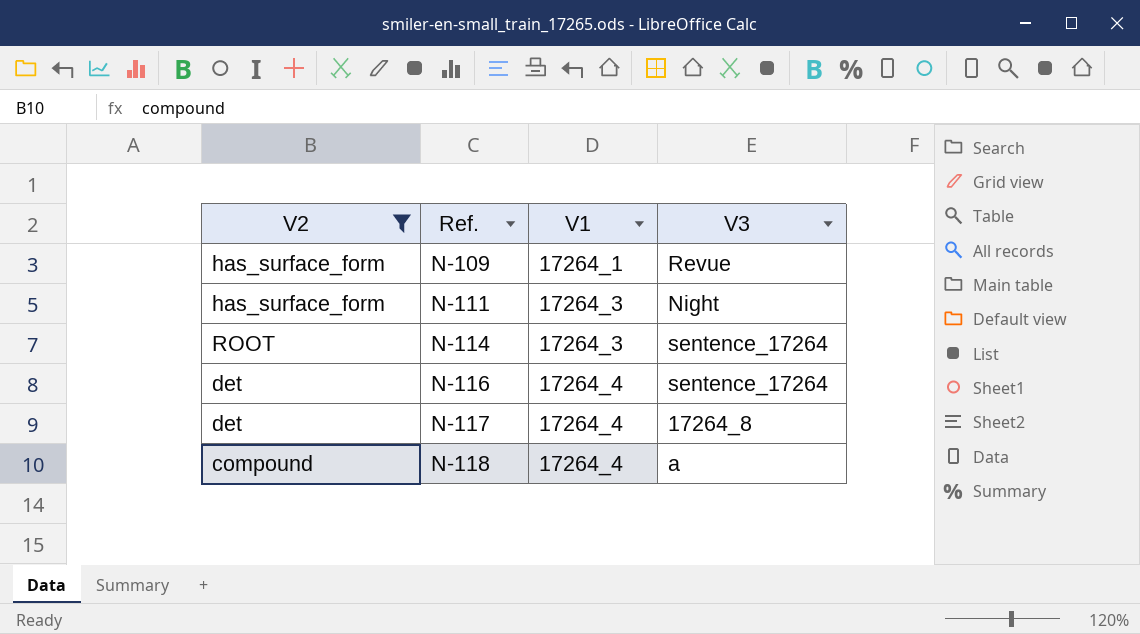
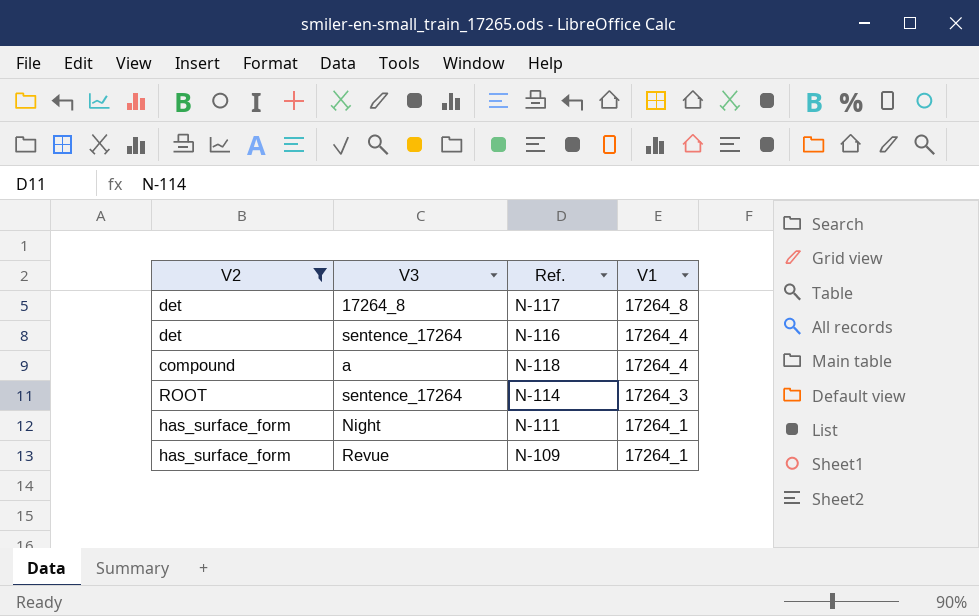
row order: Ref. ascending -> V1 descending
column V3 | position: 4 -> 2
N-117 | V1: 17264_4 -> 17264_8
N-111 | V1: 17264_3 -> 17264_1

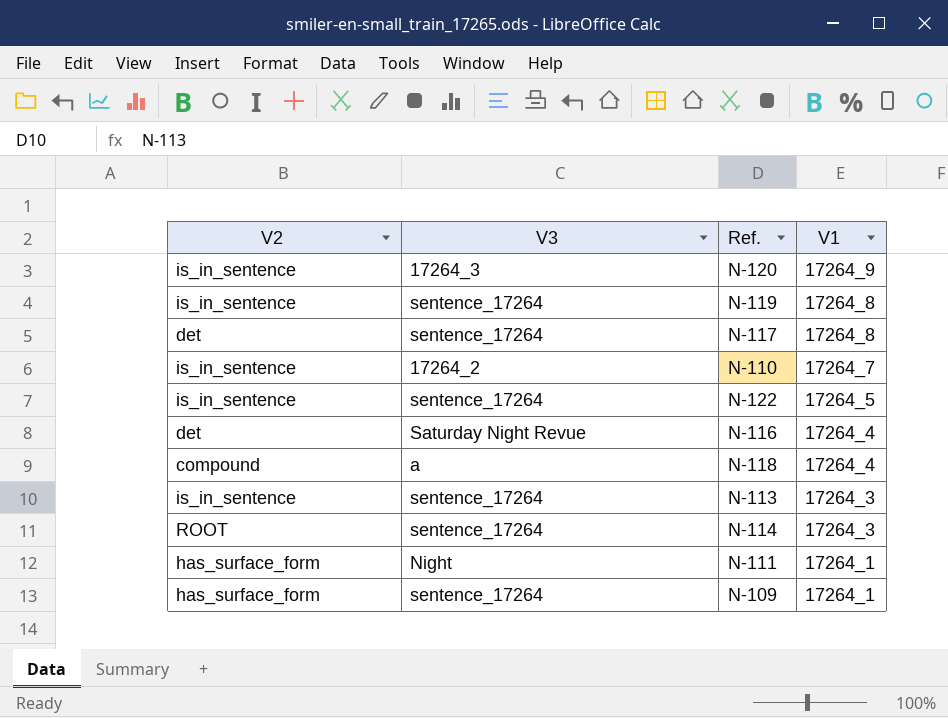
filter: V2 != is_in_sentence -> none
N-117 | V3: 17264_8 -> sentence_17264
N-116 | V3: sentence_17264 -> Saturday Night Revue
N-109 | V3: Revue -> sentence_17264

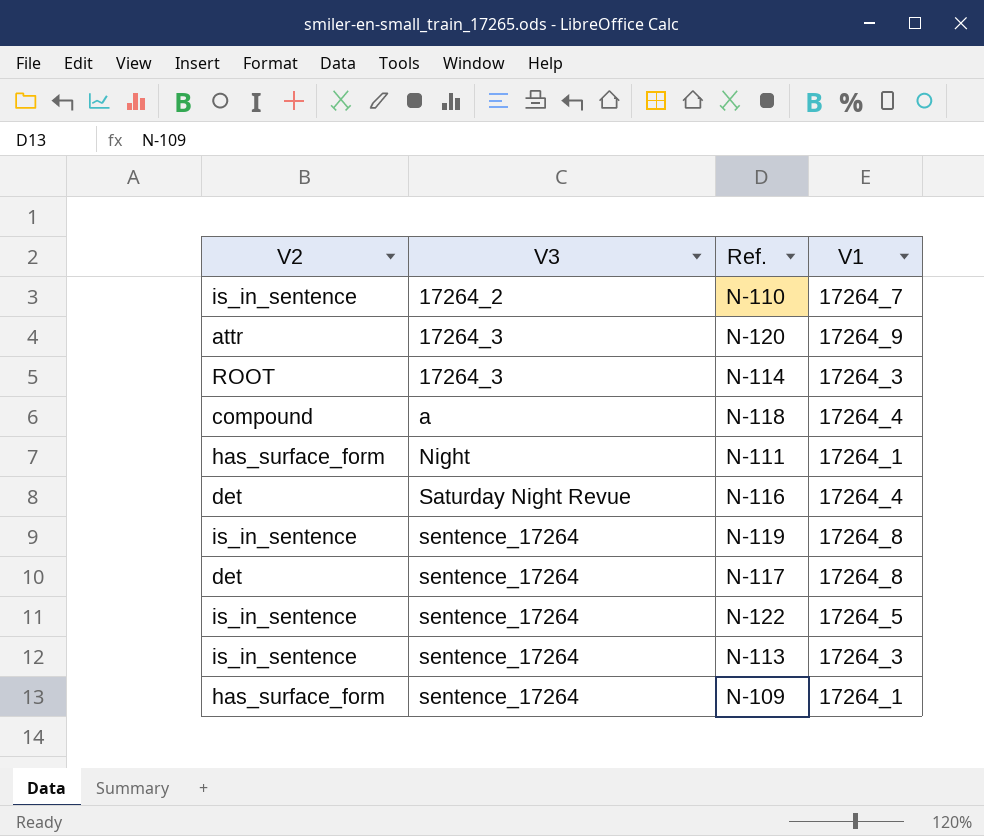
row order: V1 descending -> V3 ascending
N-120 | V2: is_in_sentence -> attr
N-114 | V3: sentence_17264 -> 17264_3

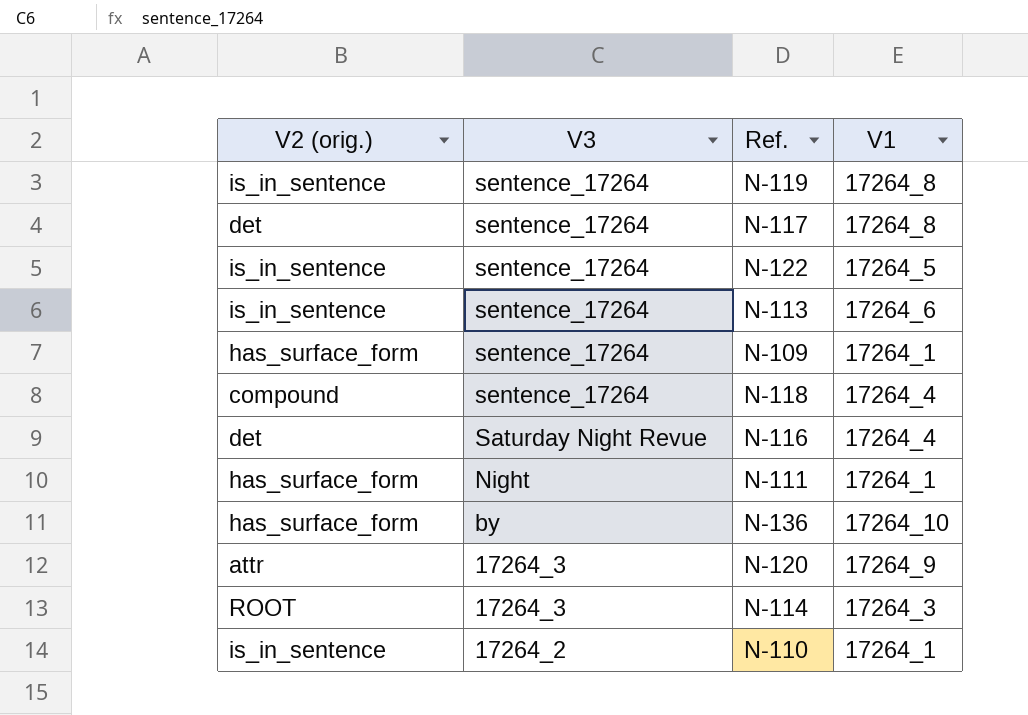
row order: V3 ascending -> V3 descending
column name: V2 -> V2 (orig.)
N-113 | V1: 17264_3 -> 17264_6
N-118 | V3: a -> sentence_17264
row N-136: none -> has_surface_form | by | 17264_10
N-110 | V1: 17264_7 -> 17264_1

